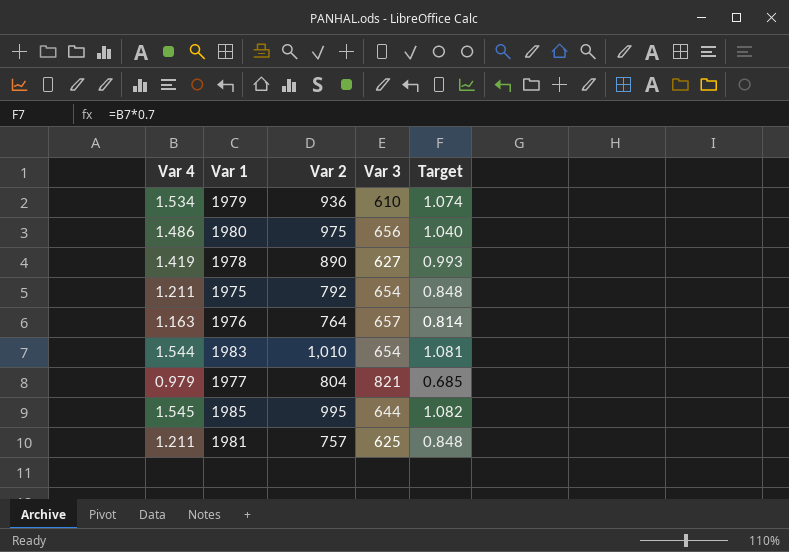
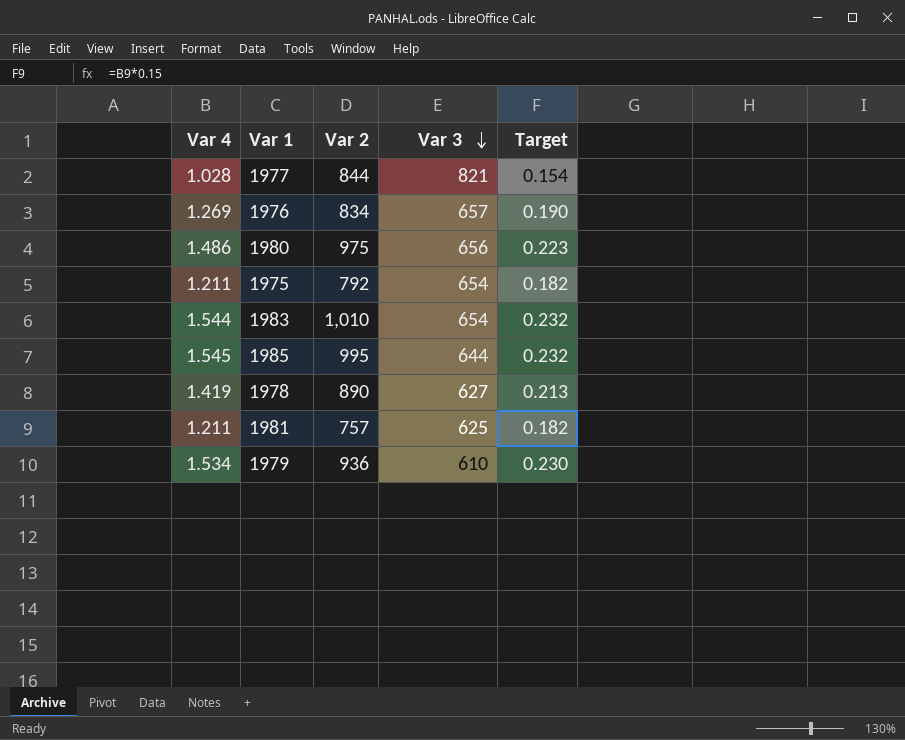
row order: none -> Var 3 descending
column Target | formula: [Var 4] * 0.7 -> [Var 4] * 0.15
1977 | Var 4: 0.979 -> 1.028
1977 | Var 2: 804 -> 844
1976 | Var 4: 1.163 -> 1.269
1976 | Var 2: 764 -> 834

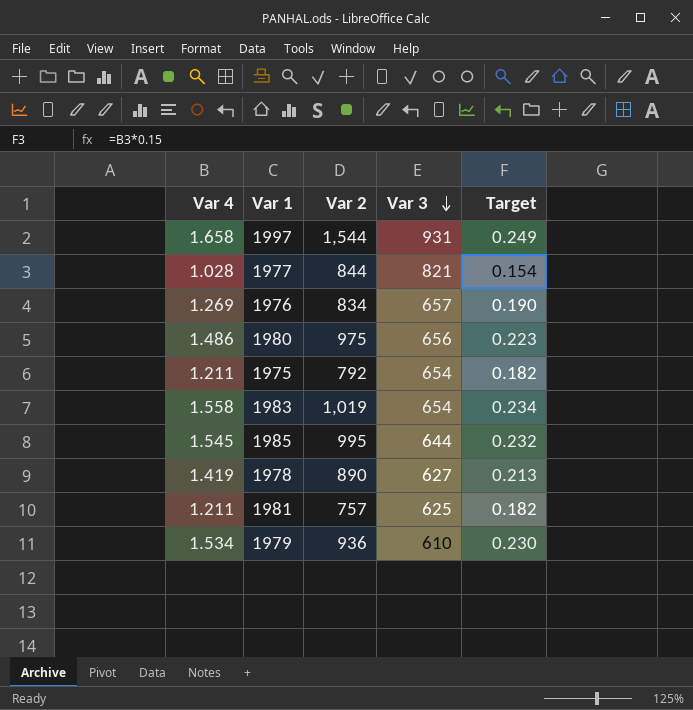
row 1997: none -> 1.658 | 1,544 | 931 | 0.249
1983 | Var 4: 1.544 -> 1.558
1983 | Var 2: 1,010 -> 1,019
1983 | Target: 0.232 -> 0.234

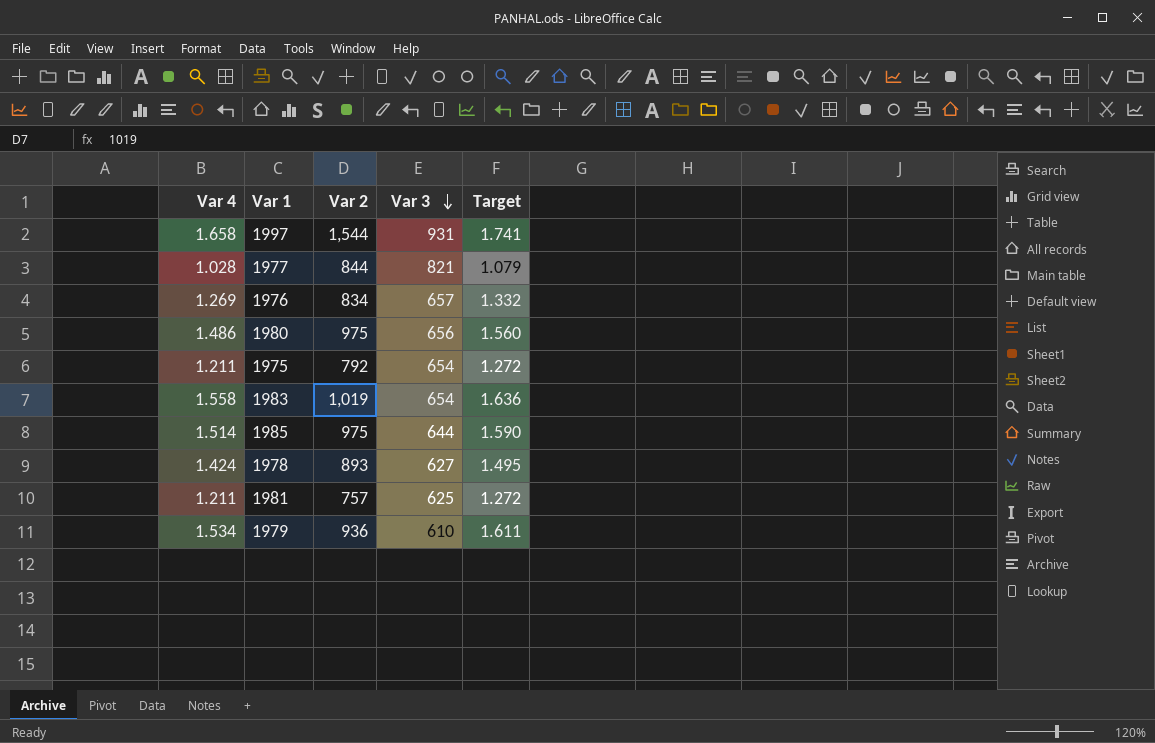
column Target | formula: [Var 4] * 0.15 -> [Var 4] * 1.05
1985 | Var 4: 1.545 -> 1.514
1985 | Var 2: 995 -> 975
1978 | Var 4: 1.419 -> 1.424
1978 | Var 2: 890 -> 893

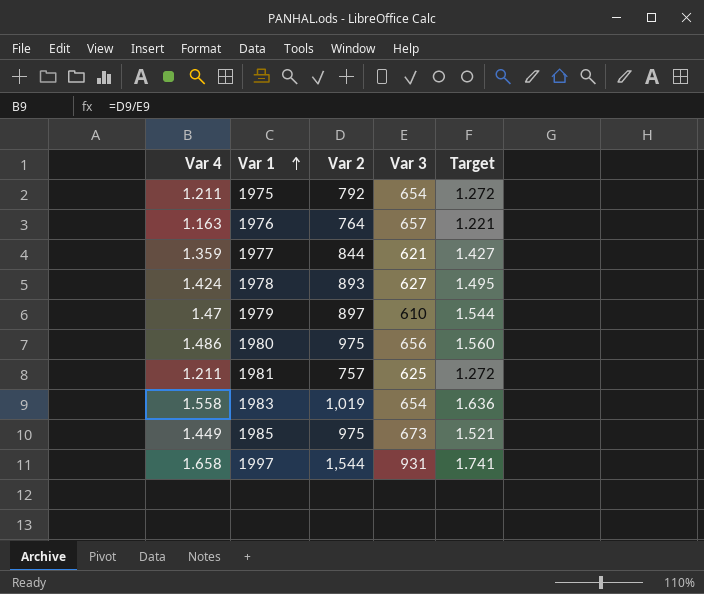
row order: Var 3 descending -> Var 1 ascending
1976 | Var 4: 1.269 -> 1.163
1976 | Var 2: 834 -> 764
1976 | Target: 1.332 -> 1.221
1977 | Var 4: 1.028 -> 1.359
1977 | Var 3: 821 -> 621
1977 | Target: 1.079 -> 1.427
1979 | Var 4: 1.534 -> 1.47
1979 | Var 2: 936 -> 897
1979 | Target: 1.611 -> 1.544
1985 | Var 4: 1.514 -> 1.449
1985 | Var 3: 644 -> 673
1985 | Target: 1.590 -> 1.521

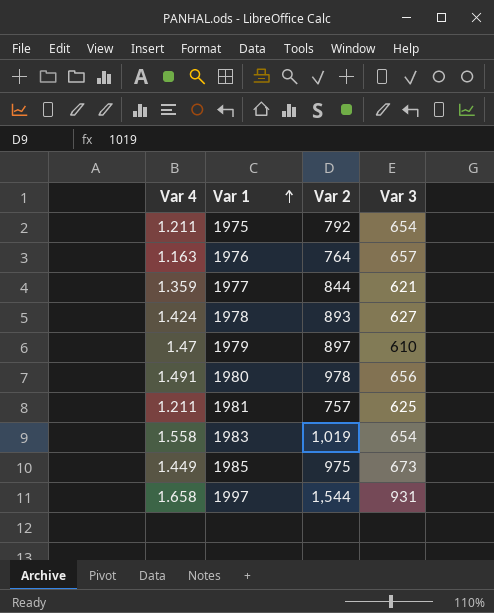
column Target | formula: [Var 4] * 1.05 -> none
1980 | Var 4: 1.486 -> 1.491
1980 | Var 2: 975 -> 978

